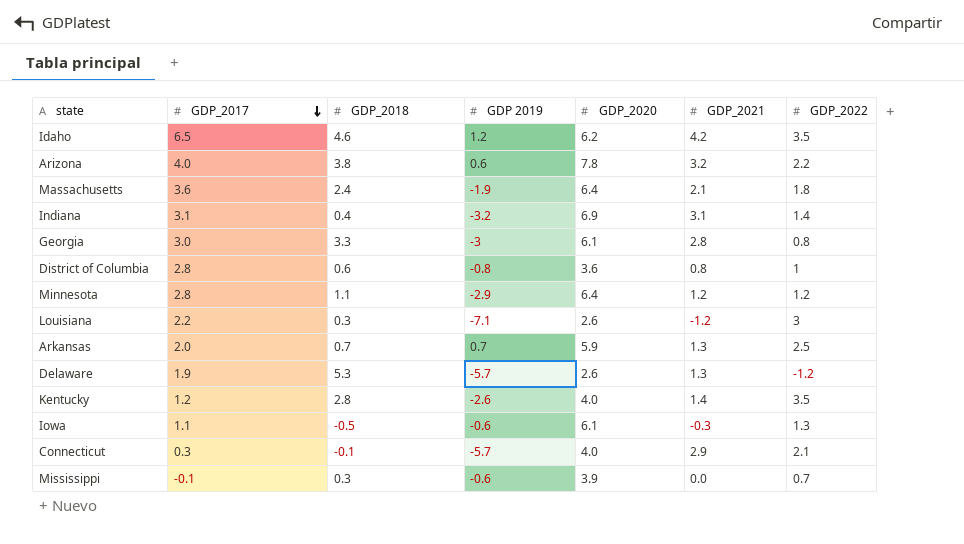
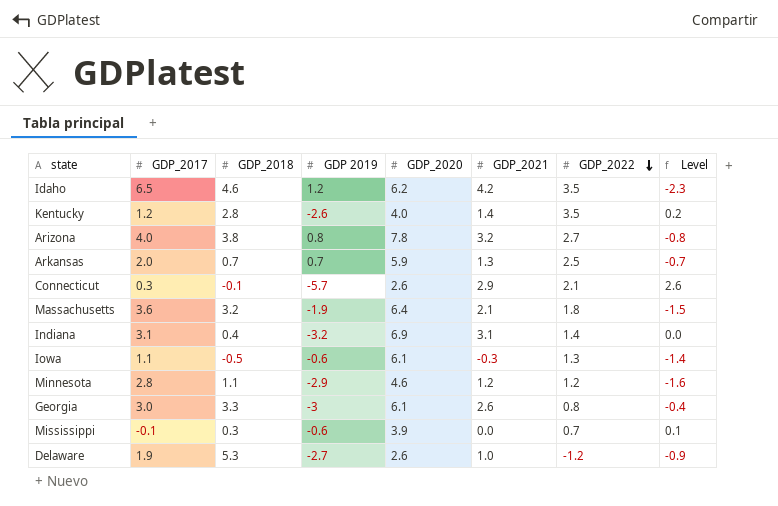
row order: GDP_2017 descending -> GDP_2022 descending
column Level | formula: none -> [GDP_2021] - [GDP_2017]
row District of Columbia: 2.8 | 0.6 | -0.8 | 3.6 | 0.8 | 1 -> none
row Louisiana: 2.2 | 0.3 | -7.1 | 2.6 | -1.2 | 3 -> none
Arizona | GDP 2019: 0.6 -> 0.8
Arizona | GDP_2022: 2.2 -> 2.7
Connecticut | GDP_2020: 4.0 -> 2.6
Massachusetts | GDP_2018: 2.4 -> 3.2
Minnesota | GDP_2020: 6.4 -> 4.6
Georgia | GDP_2021: 2.8 -> 2.6
Delaware | GDP 2019: -5.7 -> -2.7
Delaware | GDP_2021: 1.3 -> 1.0

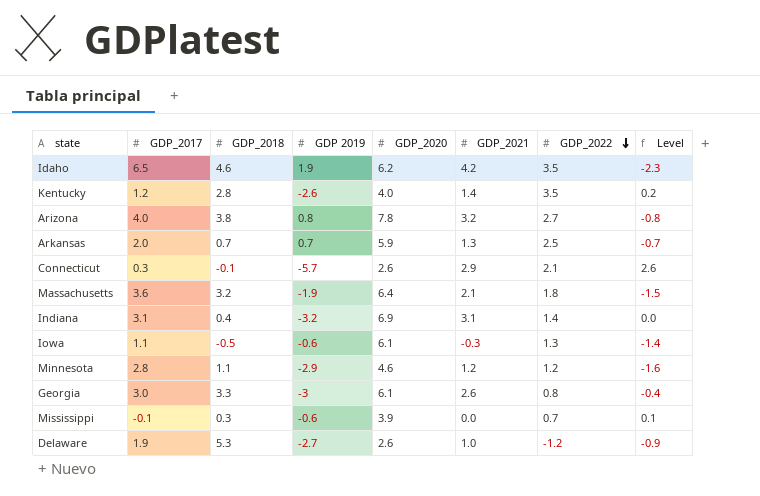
Idaho | GDP 2019: 1.2 -> 1.9

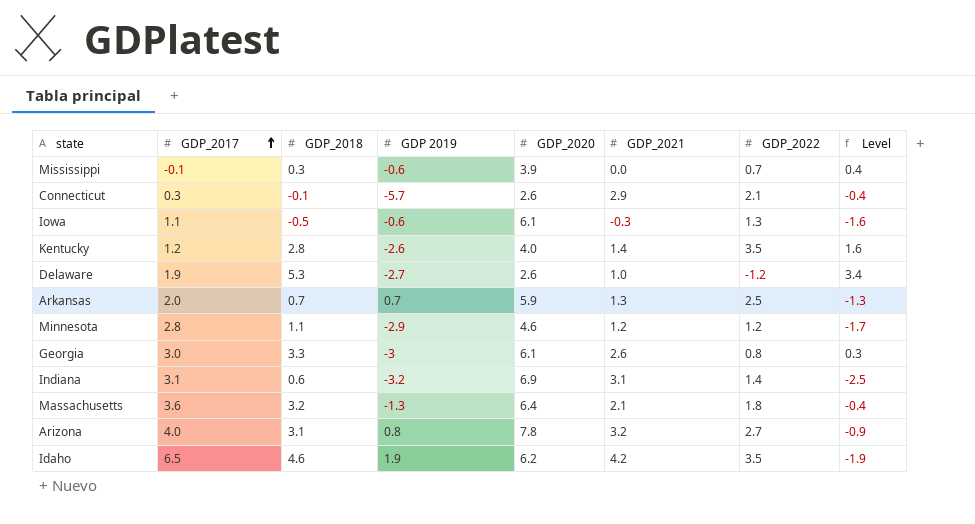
row order: GDP_2022 descending -> GDP_2017 ascending
column Level | formula: [GDP_2021] - [GDP_2017] -> [GDP_2018] - [GDP_2017]
Indiana | GDP_2018: 0.4 -> 0.6
Massachusetts | GDP 2019: -1.9 -> -1.3
Arizona | GDP_2018: 3.8 -> 3.1

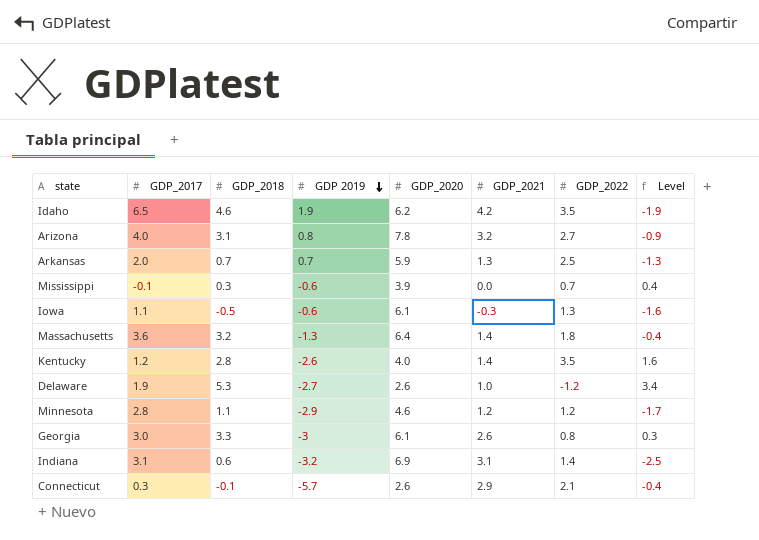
row order: GDP_2017 ascending -> GDP 2019 descending
Massachusetts | GDP_2021: 2.1 -> 1.4

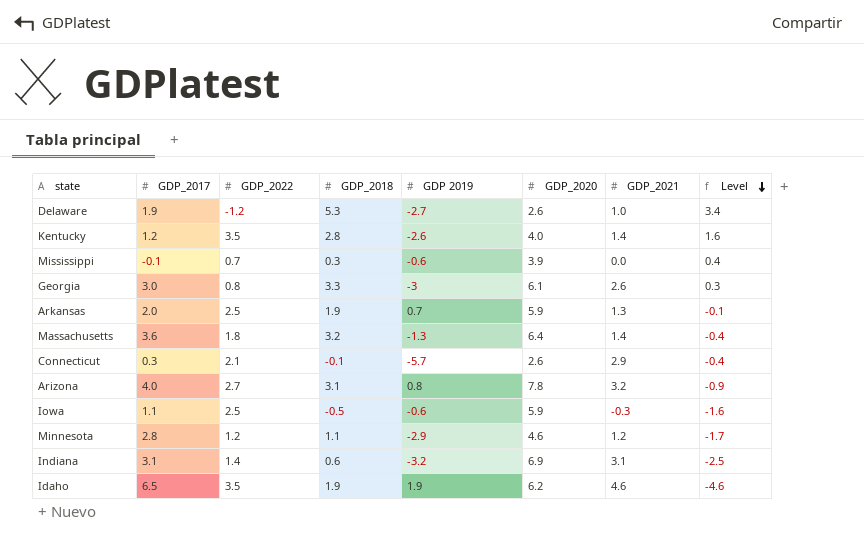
row order: GDP 2019 descending -> Level descending
column GDP_2022 | position: 7 -> 3
Arkansas | GDP_2018: 0.7 -> 1.9
Arkansas | Level: -1.3 -> -0.1
Iowa | GDP_2022: 1.3 -> 2.5
Iowa | GDP_2020: 6.1 -> 5.9
Idaho | GDP_2018: 4.6 -> 1.9
Idaho | GDP_2021: 4.2 -> 4.6
Idaho | Level: -1.9 -> -4.6

